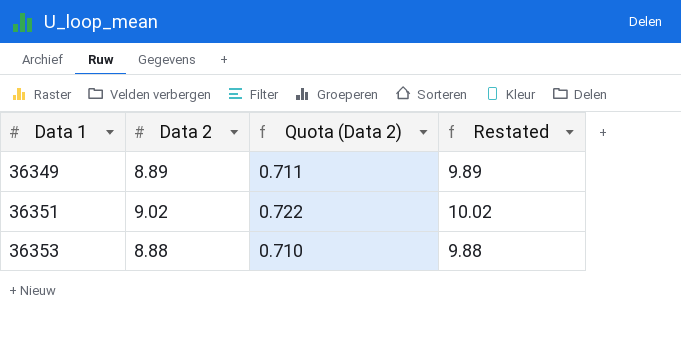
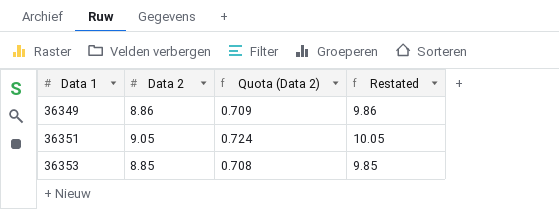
36349 | Data 2: 8.89 -> 8.86
36349 | Quota (Data 2): 0.711 -> 0.709
36349 | Restated: 9.89 -> 9.86
36351 | Data 2: 9.02 -> 9.05
36351 | Quota (Data 2): 0.722 -> 0.724
36351 | Restated: 10.02 -> 10.05
36353 | Data 2: 8.88 -> 8.85
36353 | Quota (Data 2): 0.710 -> 0.708
36353 | Restated: 9.88 -> 9.85

